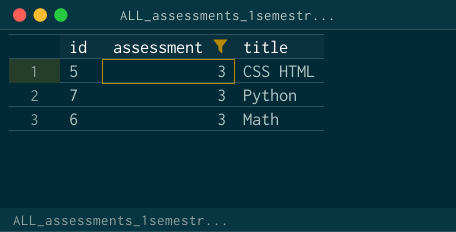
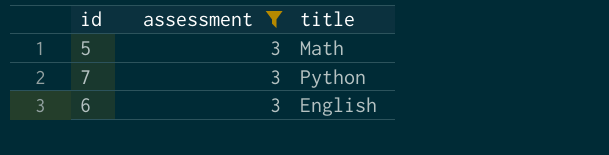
5 | title: CSS HTML -> Math
6 | title: Math -> English

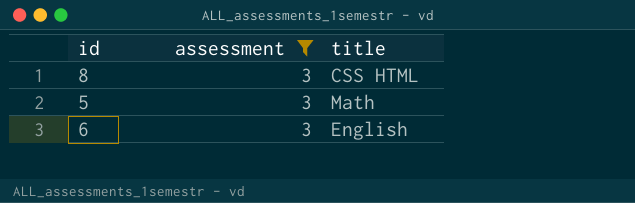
row 7: 3 | Python -> none
row 8: none -> 3 | CSS HTML

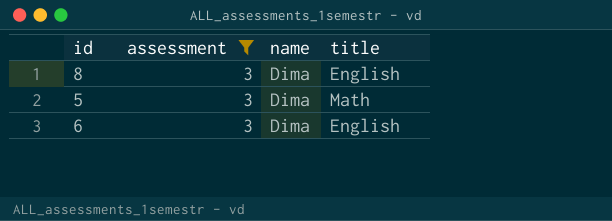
column name | position: none -> 3
8 | title: CSS HTML -> English

